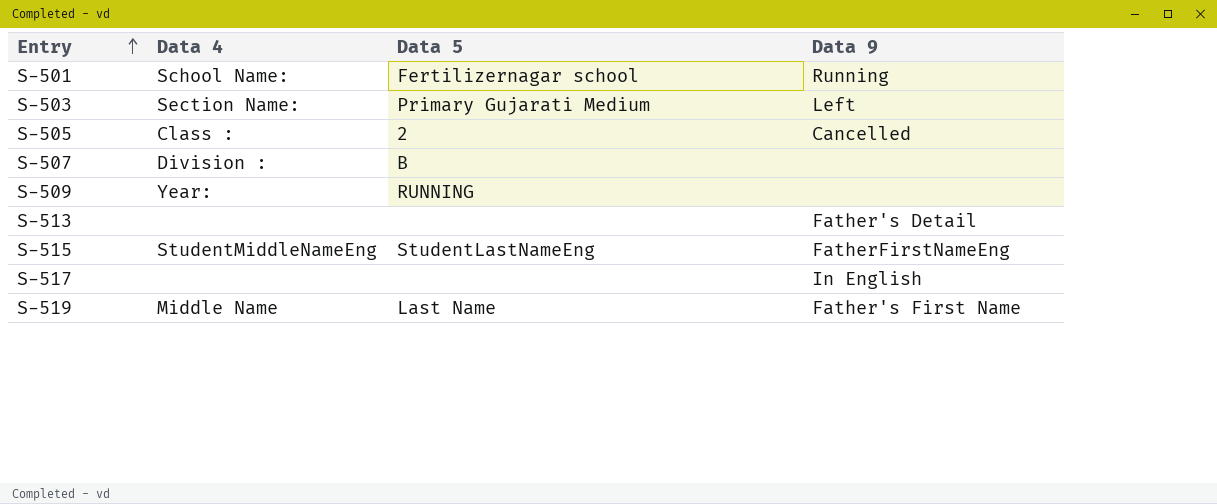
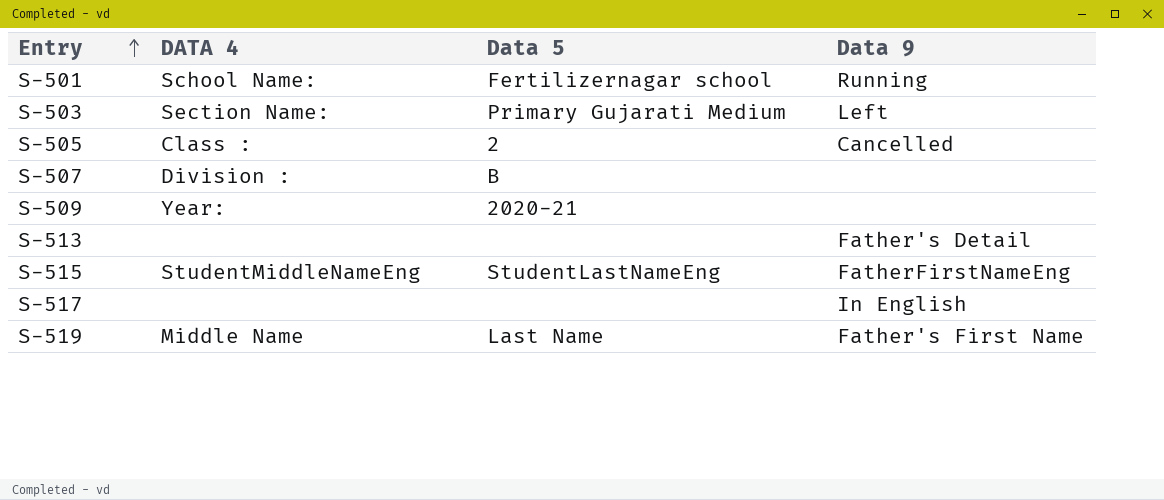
column name: Data 4 -> DATA 4
S-509 | Data 5: RUNNING -> 2020-21

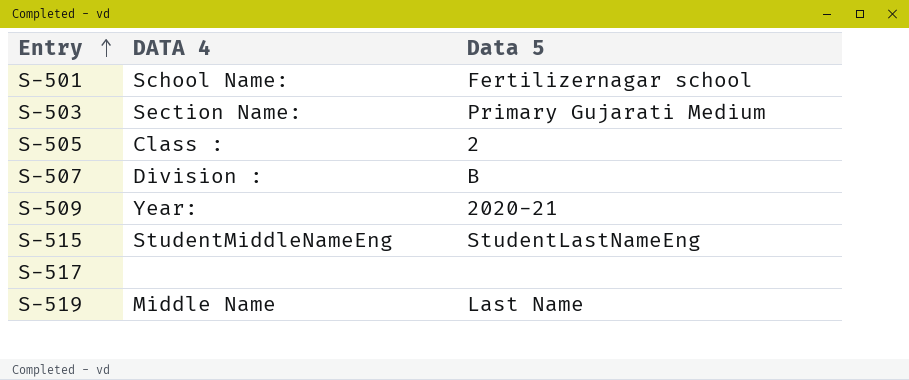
column Data 9 | position: 4 -> none
row S-513: none | none | Father's Detail -> none

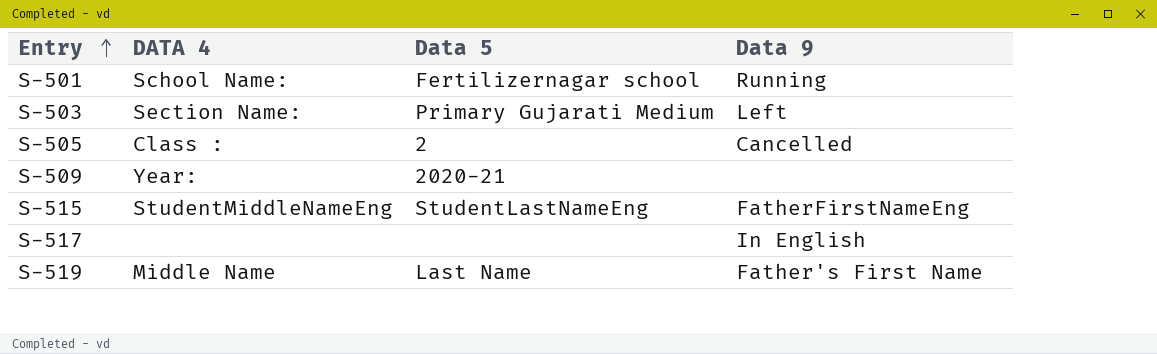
column Data 9 | position: none -> 4
row S-507: Division : | B -> none

